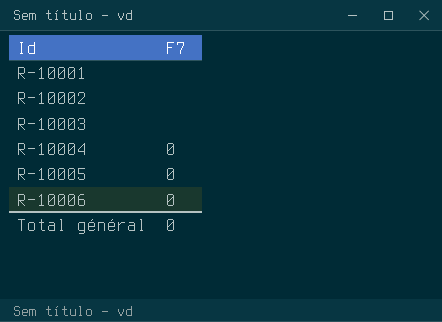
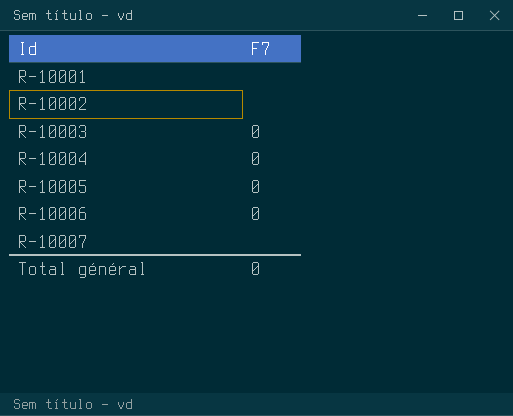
R-10003 | F7: none -> 0
row R-10007: none -> none

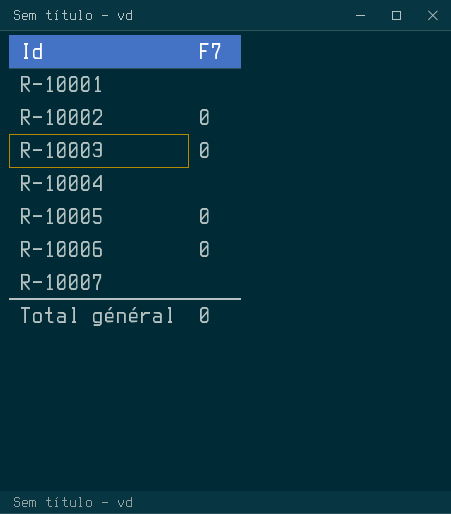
R-10002 | F7: none -> 0
R-10004 | F7: 0 -> none

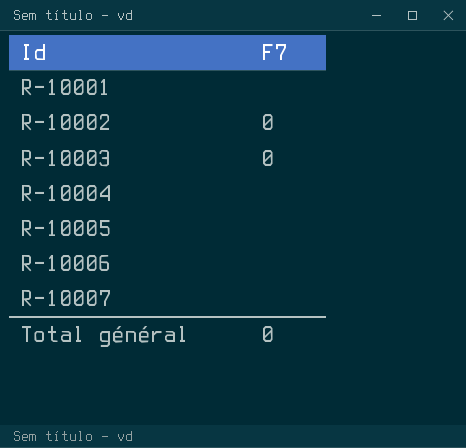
R-10005 | F7: 0 -> none
R-10006 | F7: 0 -> none

